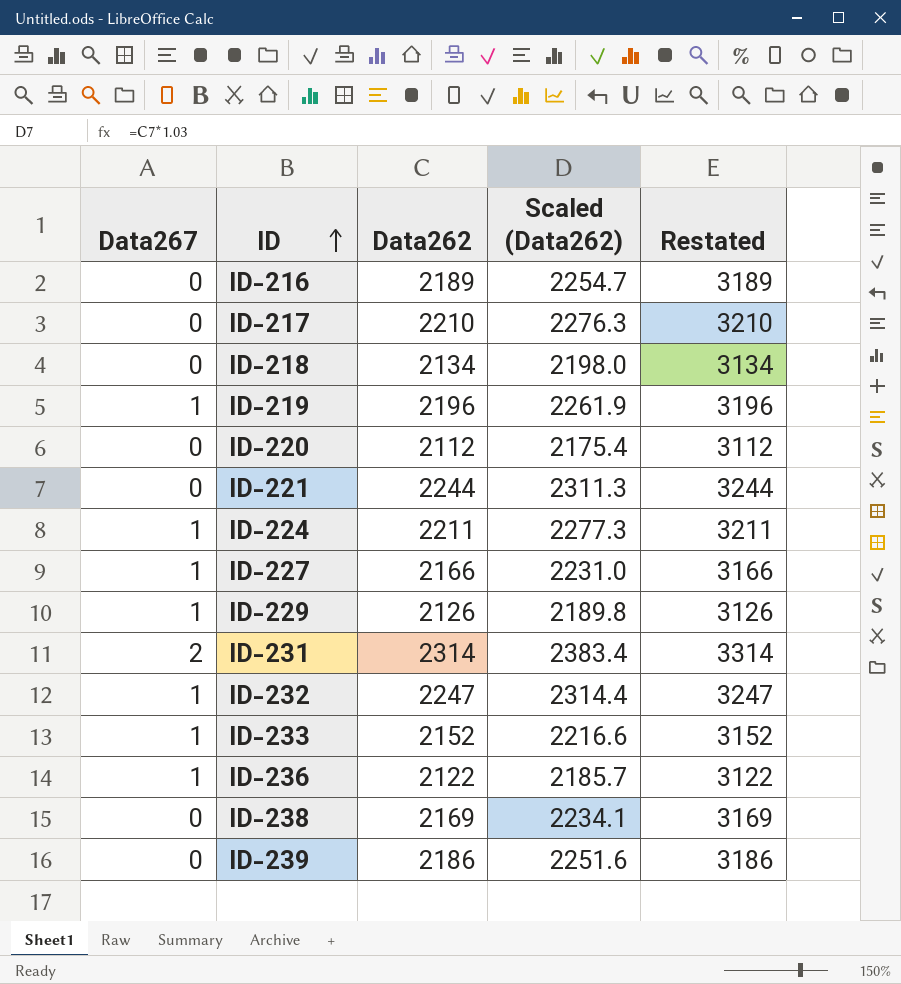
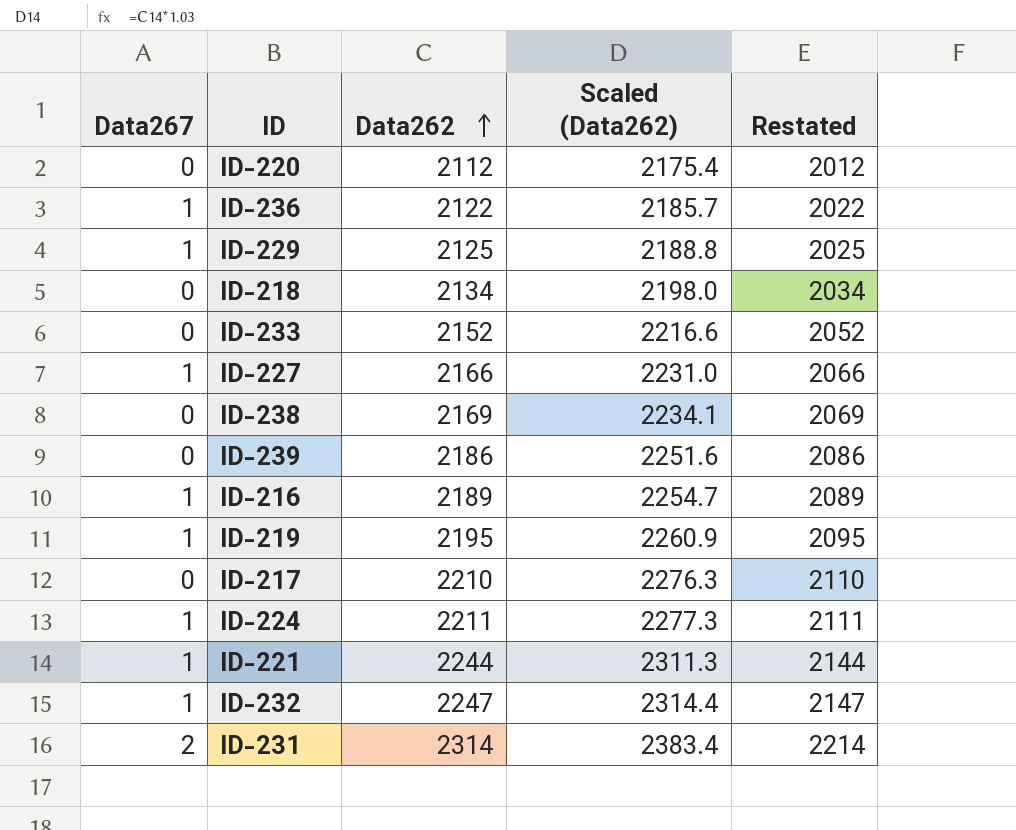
row order: ID ascending -> Data262 ascending
column Restated | formula: [Data262] + 1000 -> [Data262] - 100
ID-229 | Data262: 2126 -> 2125
ID-229 | Scaled (Data262): 2189.8 -> 2188.8
ID-233 | Data267: 1 -> 0
ID-216 | Data267: 0 -> 1
ID-219 | Data262: 2196 -> 2195
ID-219 | Scaled (Data262): 2261.9 -> 2260.9
ID-221 | Data267: 0 -> 1

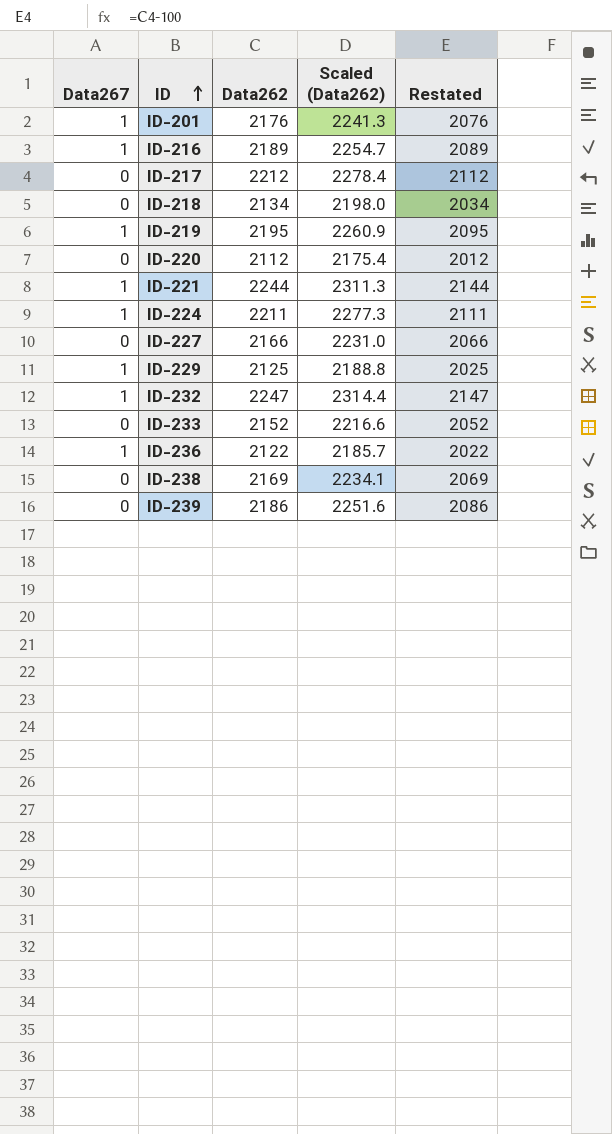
row order: Data262 ascending -> ID ascending
row ID-231: 2 | 2314 | 2383.4 | 2214 -> none
row ID-201: none -> 1 | 2176 | 2241.3 | 2076
ID-217 | Data262: 2210 -> 2212
ID-217 | Scaled (Data262): 2276.3 -> 2278.4
ID-217 | Restated: 2110 -> 2112
ID-227 | Data267: 1 -> 0

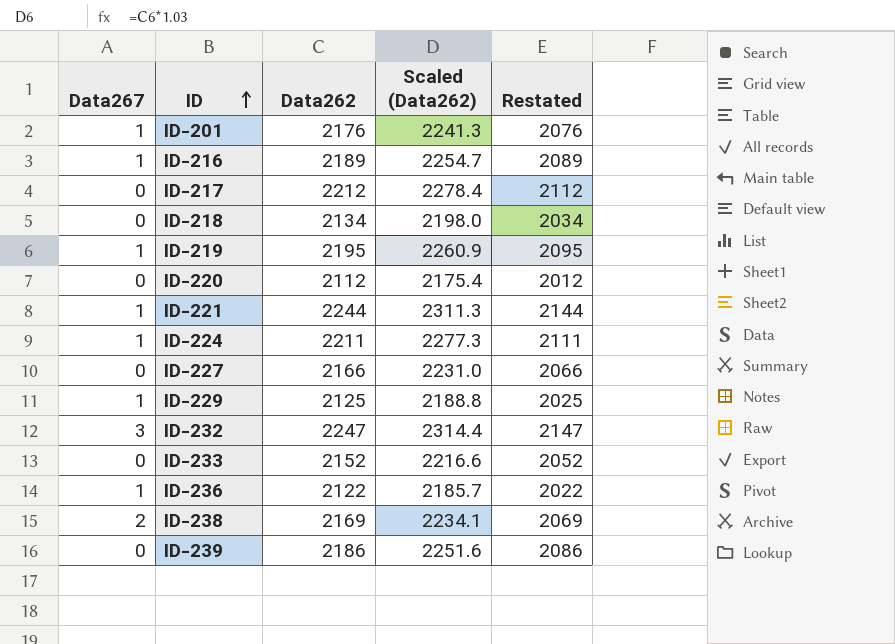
ID-232 | Data267: 1 -> 3
ID-238 | Data267: 0 -> 2

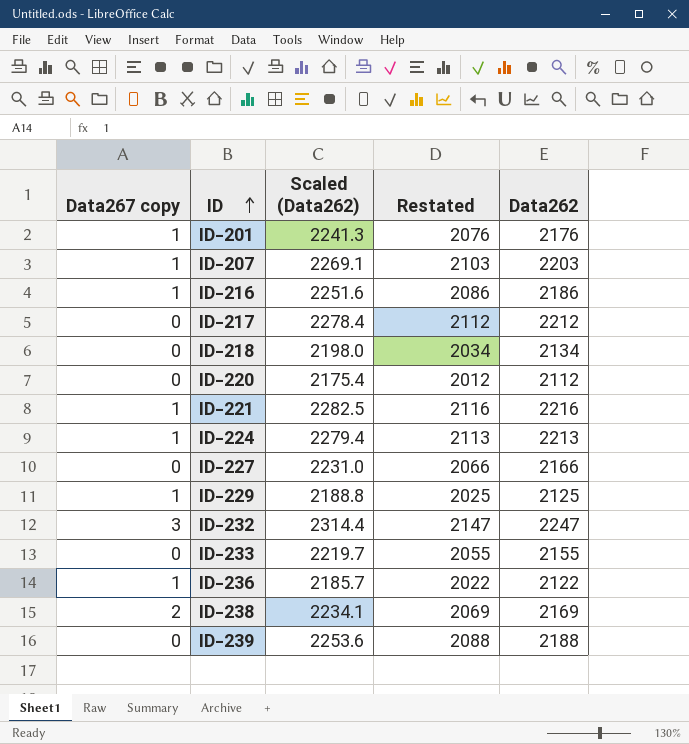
column name: Data267 -> Data267 copy
column Data262 | position: 3 -> 5
row ID-219: 1 | 2195 | 2260.9 | 2095 -> none
row ID-207: none -> 1 | 2269.1 | 2103 | 2203
ID-216 | Scaled (Data262): 2254.7 -> 2251.6
ID-216 | Restated: 2089 -> 2086
ID-216 | Data262: 2189 -> 2186
ID-221 | Scaled (Data262): 2311.3 -> 2282.5
ID-221 | Restated: 2144 -> 2116
ID-221 | Data262: 2244 -> 2216
ID-224 | Scaled (Data262): 2277.3 -> 2279.4
ID-224 | Restated: 2111 -> 2113
ID-224 | Data262: 2211 -> 2213
ID-233 | Scaled (Data262): 2216.6 -> 2219.7
ID-233 | Restated: 2052 -> 2055
ID-233 | Data262: 2152 -> 2155
ID-239 | Scaled (Data262): 2251.6 -> 2253.6
ID-239 | Restated: 2086 -> 2088
ID-239 | Data262: 2186 -> 2188

